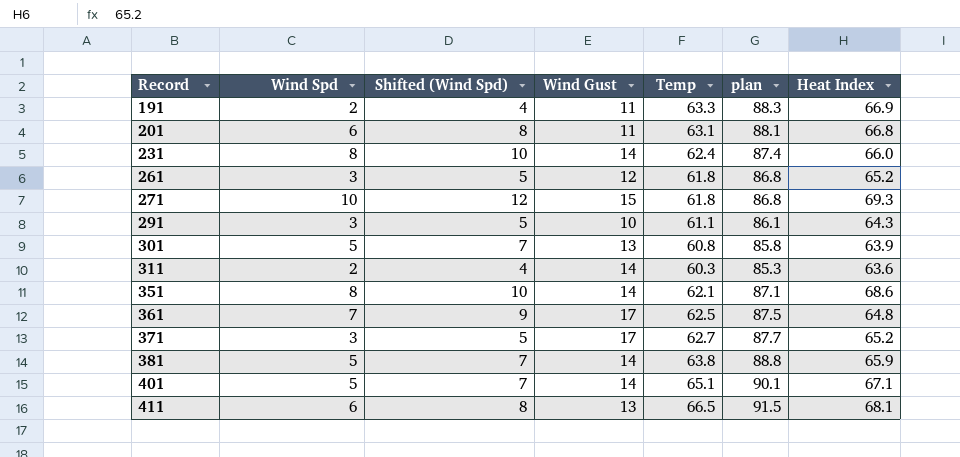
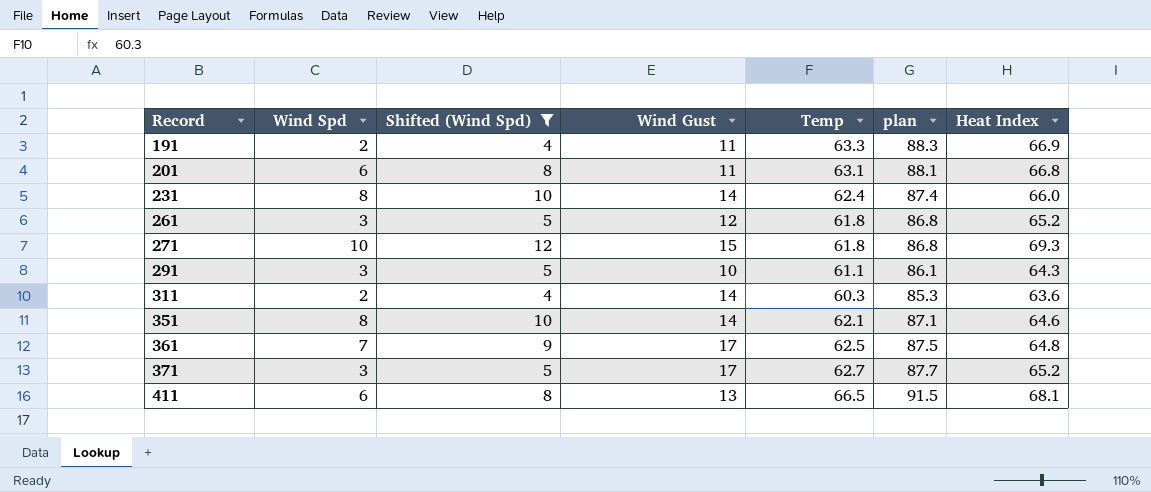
filter: none -> Shifted (Wind Spd) != 7
351 | Heat Index: 68.6 -> 64.6

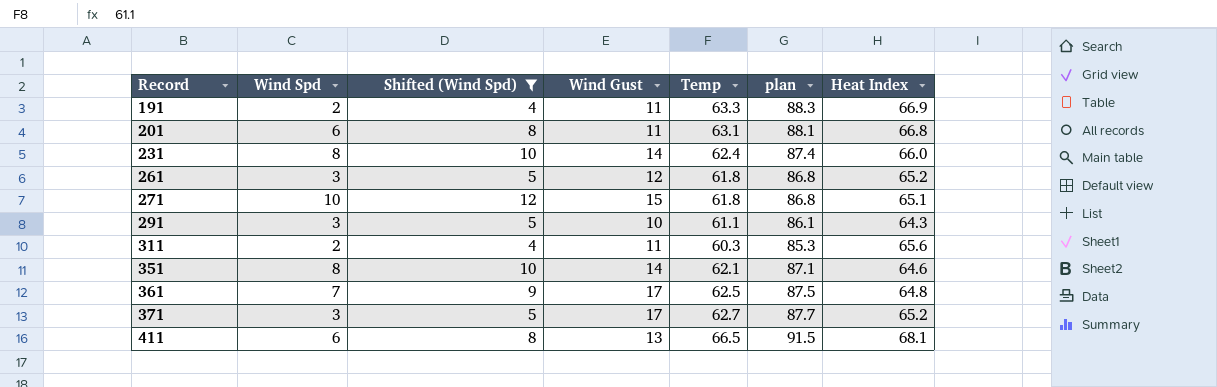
271 | Heat Index: 69.3 -> 65.1
311 | Wind Gust: 14 -> 11
311 | Heat Index: 63.6 -> 65.6

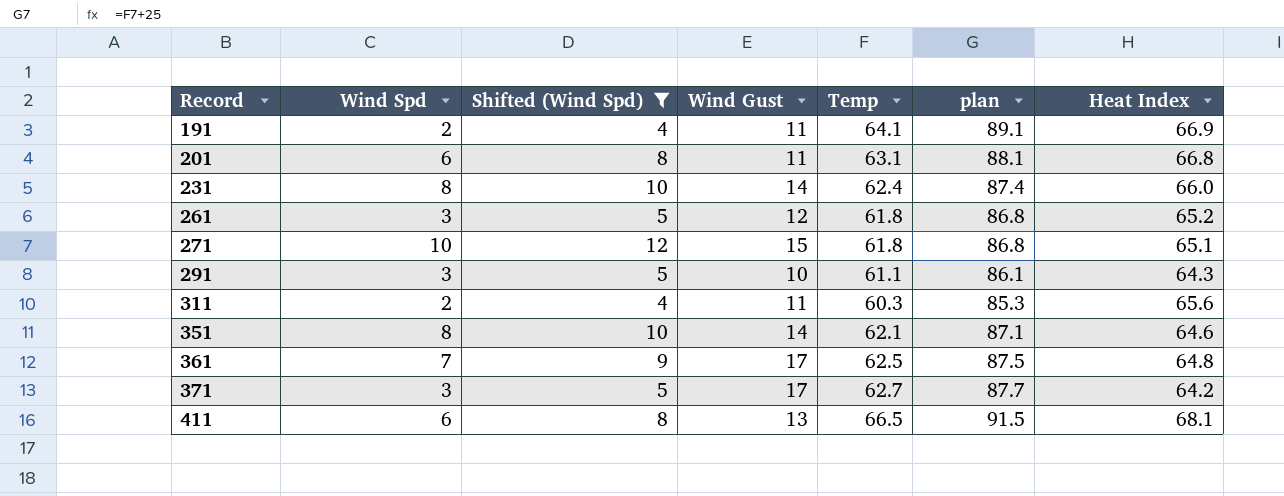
191 | Temp: 63.3 -> 64.1
191 | plan: 88.3 -> 89.1
371 | Heat Index: 65.2 -> 64.2

